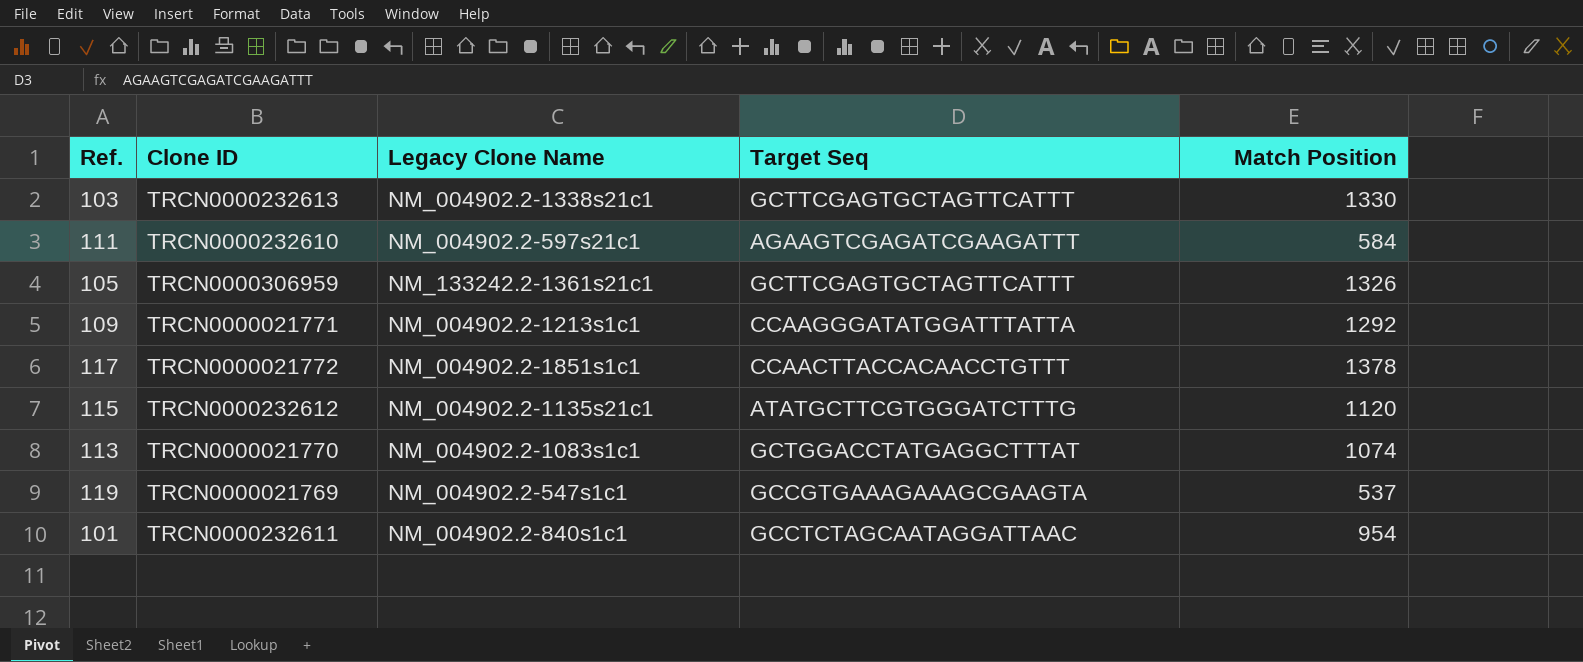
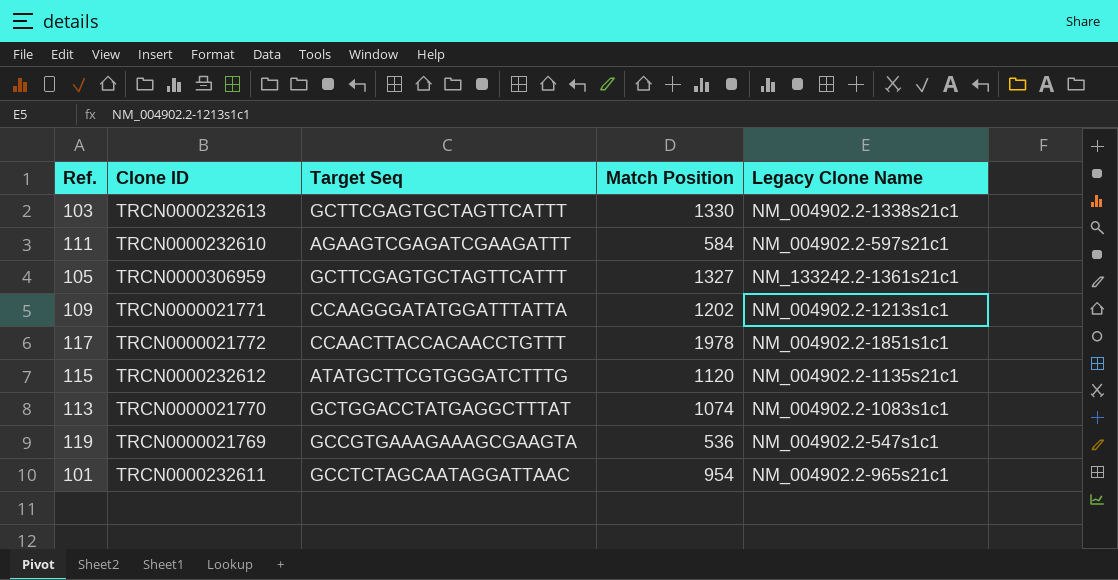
column Legacy Clone Name | position: 3 -> 5
105 | Match Position: 1326 -> 1327
109 | Match Position: 1292 -> 1202
117 | Match Position: 1378 -> 1978
119 | Match Position: 537 -> 536
101 | Legacy Clone Name: NM_004902.2-840s1c1 -> NM_004902.2-965s21c1

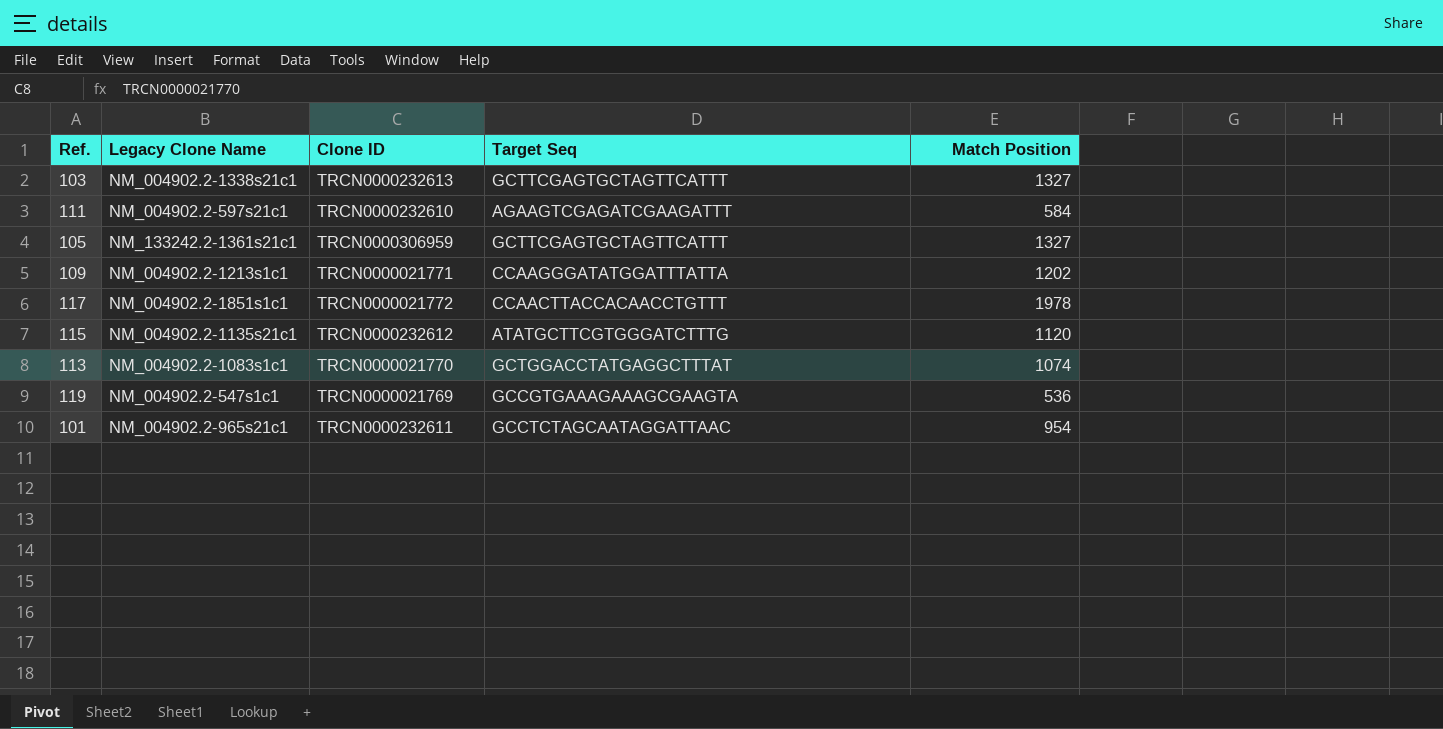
column Legacy Clone Name | position: 5 -> 2
103 | Match Position: 1330 -> 1327

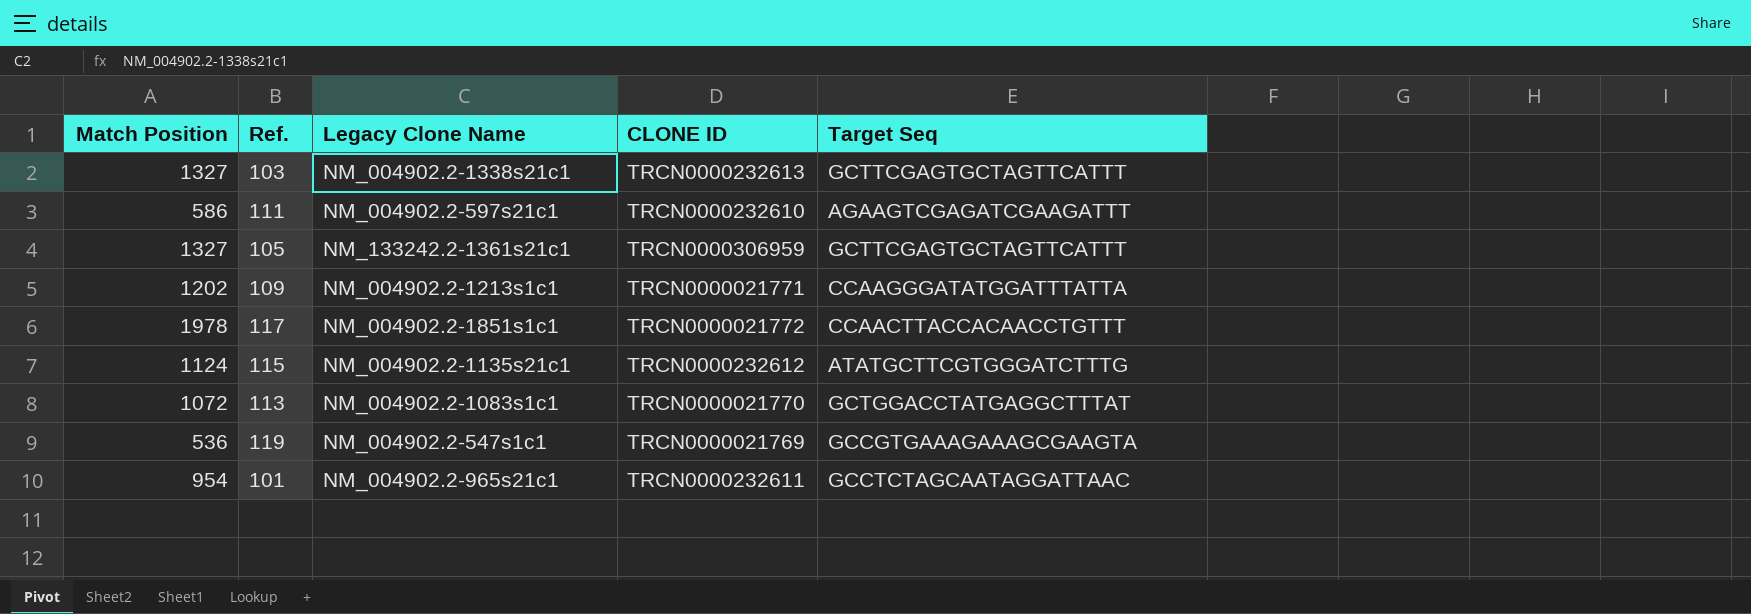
column Match Position | position: 5 -> 1
column name: Clone ID -> CLONE ID
111 | Match Position: 584 -> 586
115 | Match Position: 1120 -> 1124
113 | Match Position: 1074 -> 1072

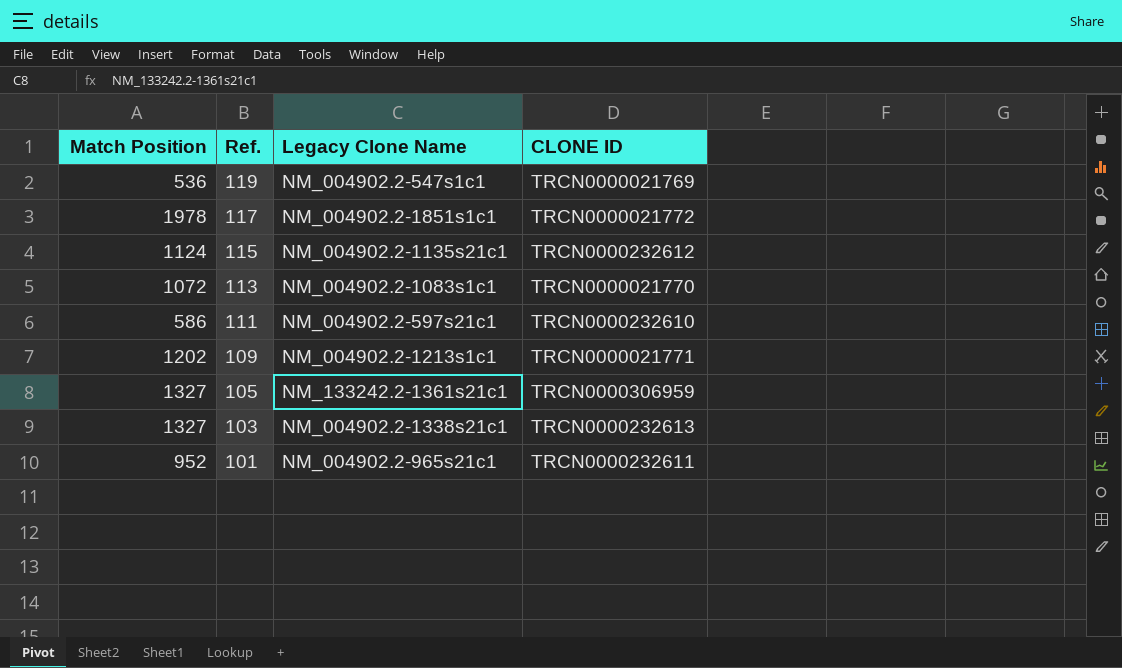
row order: none -> Ref. descending
column Target Seq | position: 5 -> none
101 | Match Position: 954 -> 952

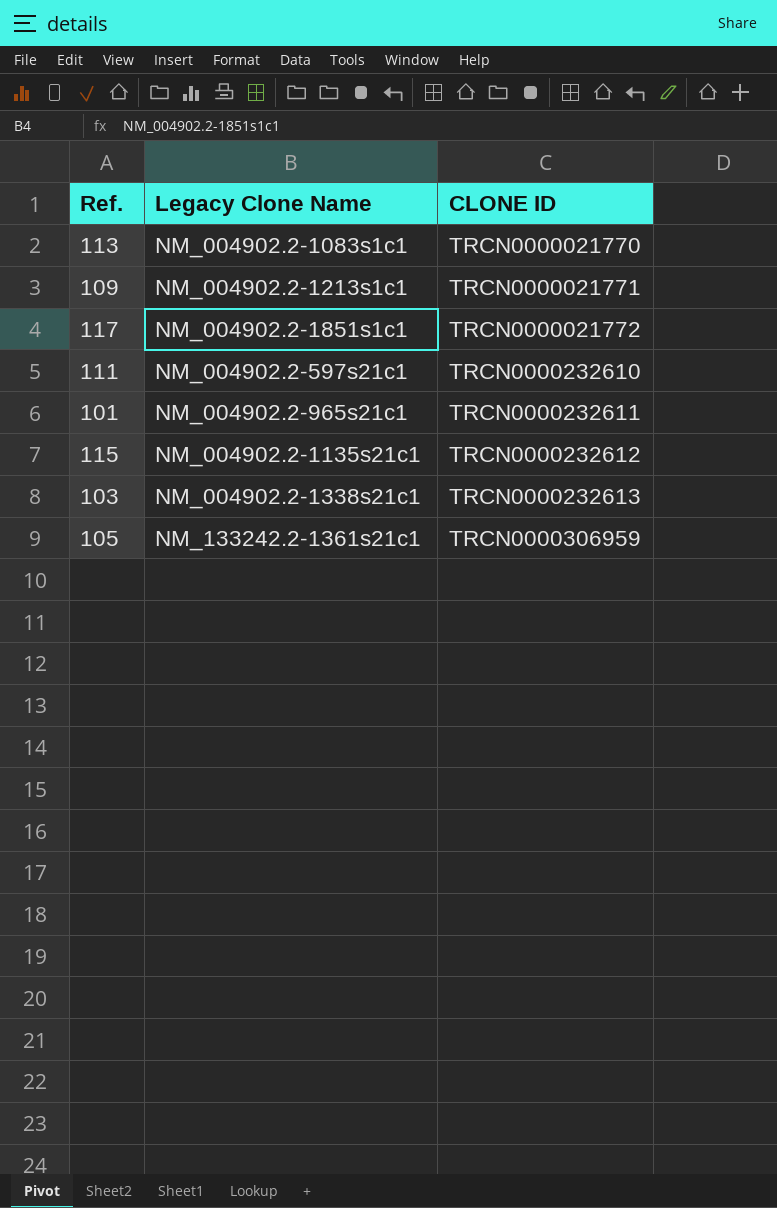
row order: Ref. descending -> CLONE ID ascending
column Match Position | position: 1 -> none
row 119: 536 | NM_004902.2-547s1c1 | TRCN0000021769 -> none

